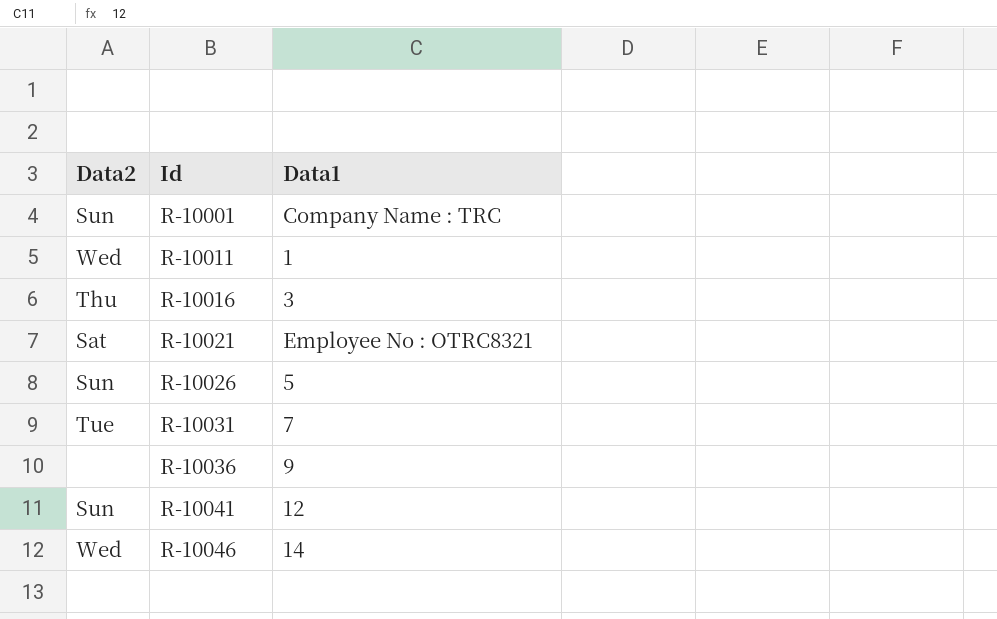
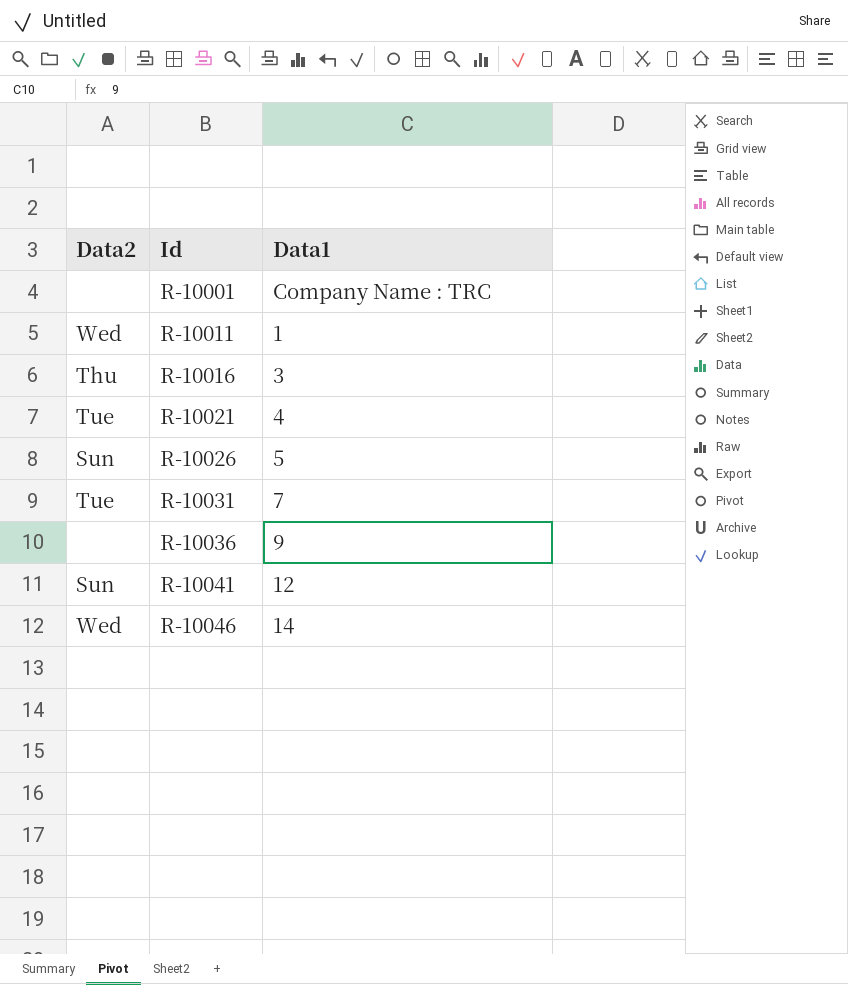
R-10001 | Data2: Sun -> none
R-10021 | Data2: Sat -> Tue
R-10021 | Data1: Employee No : OTRC8321 -> 4

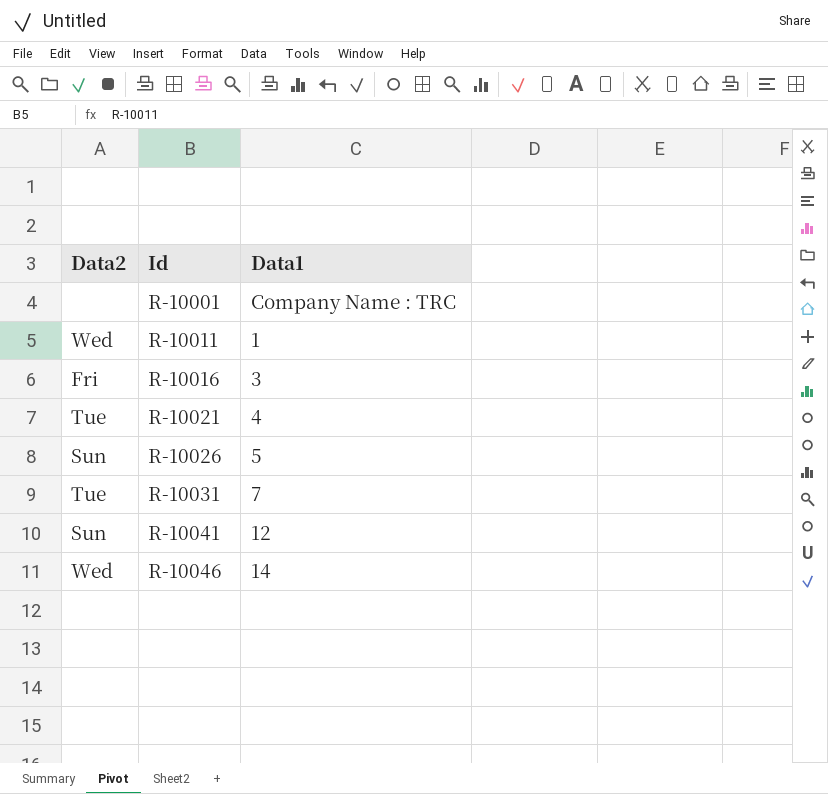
row R-10036: none | 9 -> none
R-10016 | Data2: Thu -> Fri

